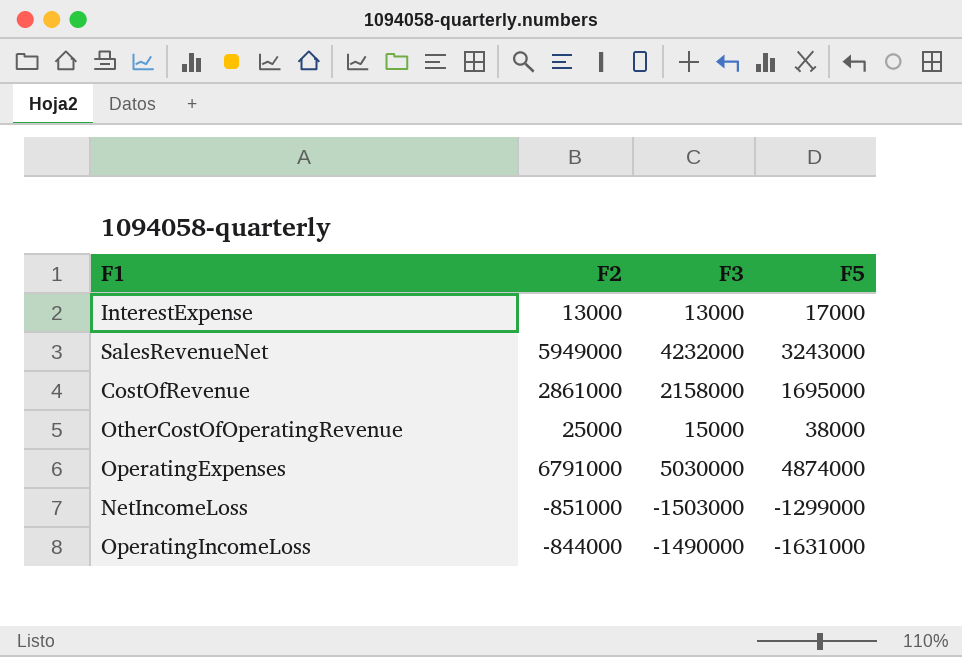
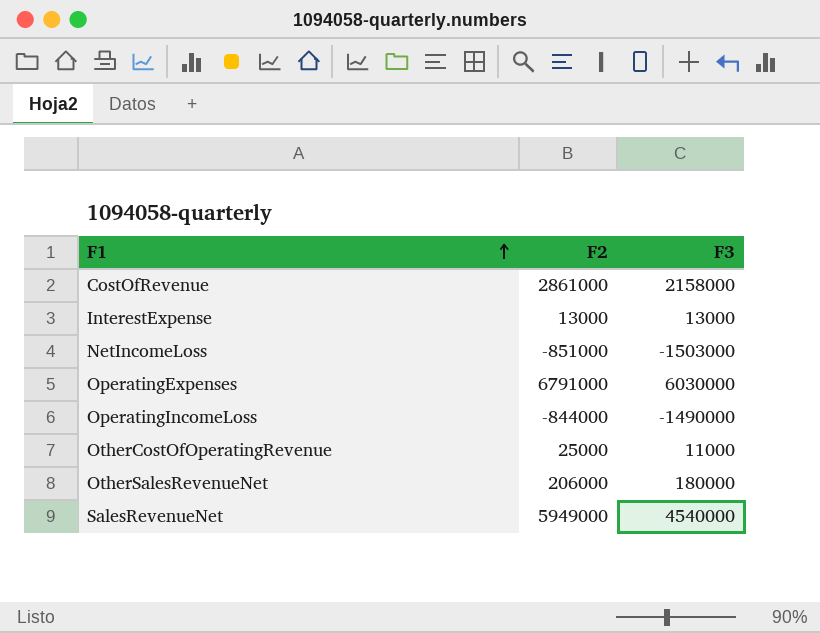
row order: none -> F1 ascending
column F5 | position: 4 -> none
OperatingExpenses | F3: 5030000 -> 6030000
OtherCostOfOperatingRevenue | F3: 15000 -> 11000
row OtherSalesRevenueNet: none -> 206000 | 180000
SalesRevenueNet | F3: 4232000 -> 4540000

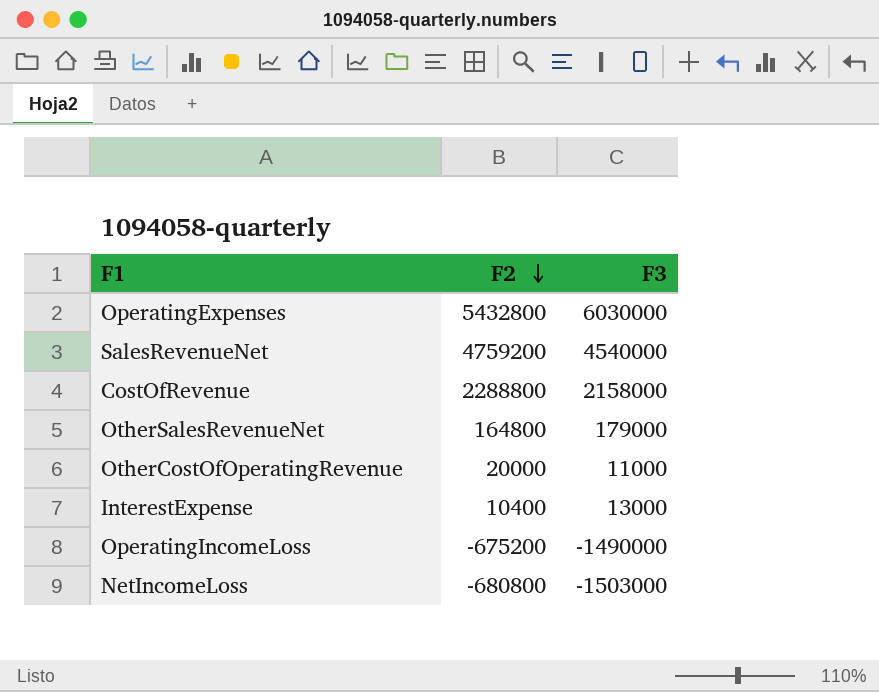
row order: F1 ascending -> F2 descending
OperatingExpenses | F2: 6791000 -> 5432800
SalesRevenueNet | F2: 5949000 -> 4759200
CostOfRevenue | F2: 2861000 -> 2288800
OtherSalesRevenueNet | F2: 206000 -> 164800
OtherSalesRevenueNet | F3: 180000 -> 179000
OtherCostOfOperatingRevenue | F2: 25000 -> 20000
InterestExpense | F2: 13000 -> 10400
OperatingIncomeLoss | F2: -844000 -> -675200
NetIncomeLoss | F2: -851000 -> -680800

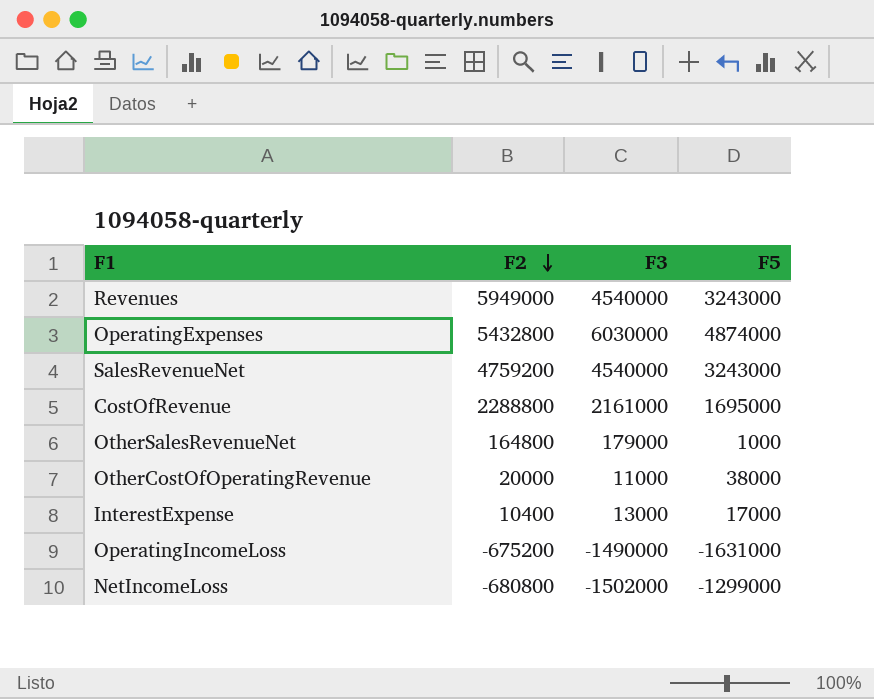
column F5 | position: none -> 4
row Revenues: none -> 5949000 | 4540000 | 3243000
CostOfRevenue | F3: 2158000 -> 2161000
NetIncomeLoss | F3: -1503000 -> -1502000

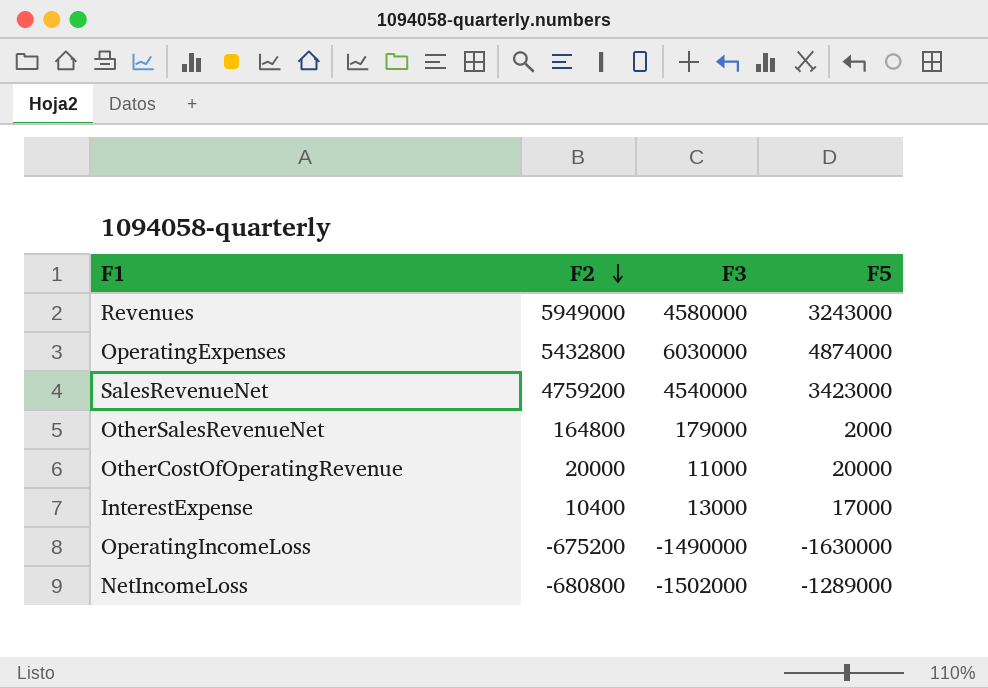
row CostOfRevenue: 2288800 | 2161000 | 1695000 -> none
Revenues | F3: 4540000 -> 4580000
SalesRevenueNet | F5: 3243000 -> 3423000
OtherSalesRevenueNet | F5: 1000 -> 2000
OtherCostOfOperatingRevenue | F5: 38000 -> 20000
OperatingIncomeLoss | F5: -1631000 -> -1630000
NetIncomeLoss | F5: -1299000 -> -1289000

